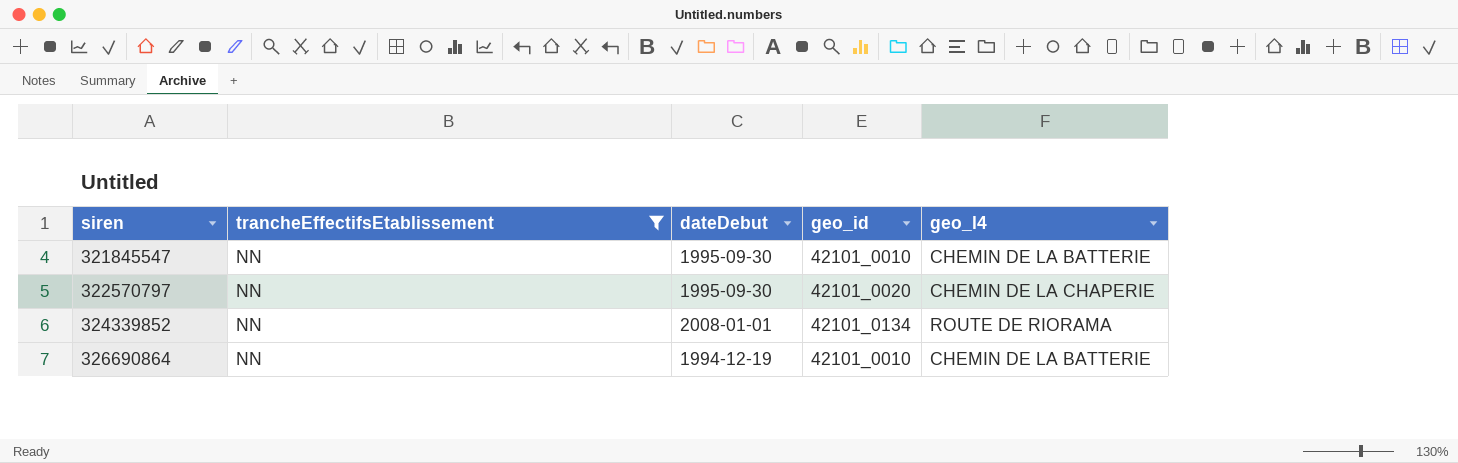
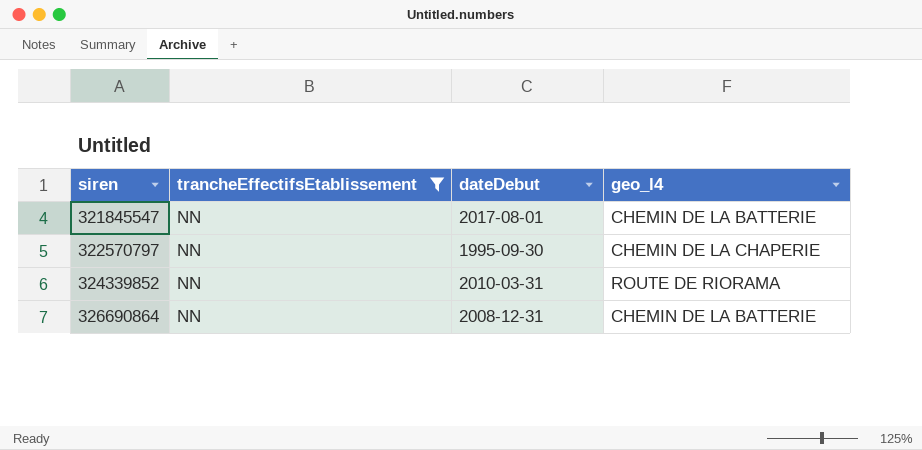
column geo_id | position: 4 -> none
321845547 | dateDebut: 1995-09-30 -> 2017-08-01
324339852 | dateDebut: 2008-01-01 -> 2010-03-31
326690864 | dateDebut: 1994-12-19 -> 2008-12-31

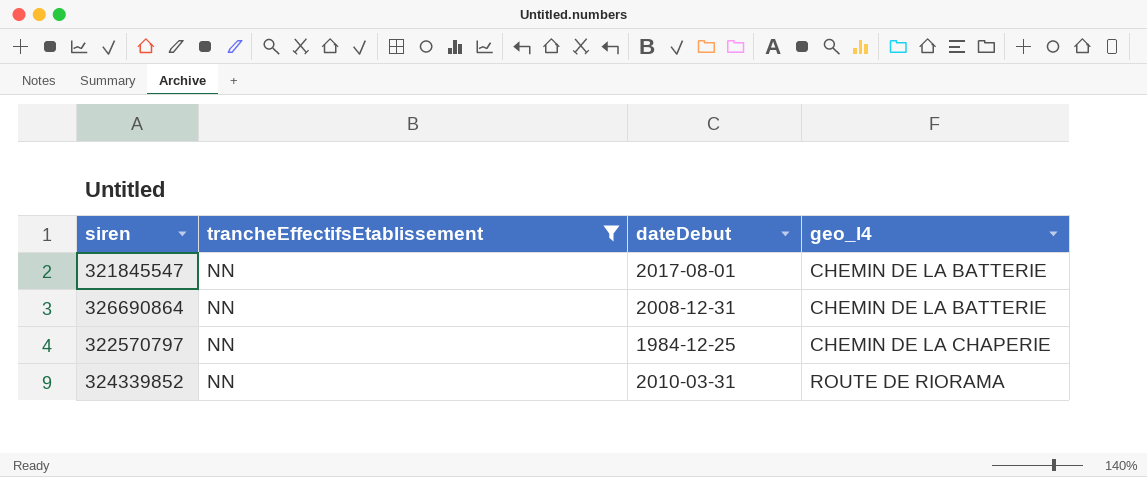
row order: siren ascending -> geo_l4 ascending
322570797 | dateDebut: 1995-09-30 -> 1984-12-25

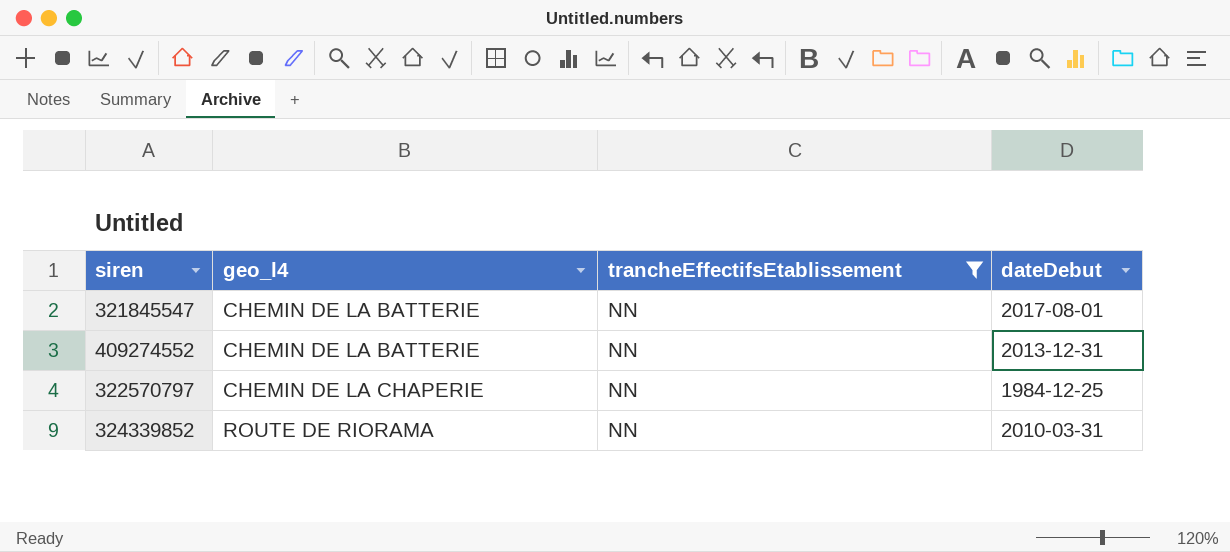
column geo_l4 | position: 4 -> 2
row 326690864: NN | 2008-12-31 | CHEMIN DE LA BATTERIE -> none
row 409274552: none -> CHEMIN DE LA BATTERIE | NN | 2013-12-31

